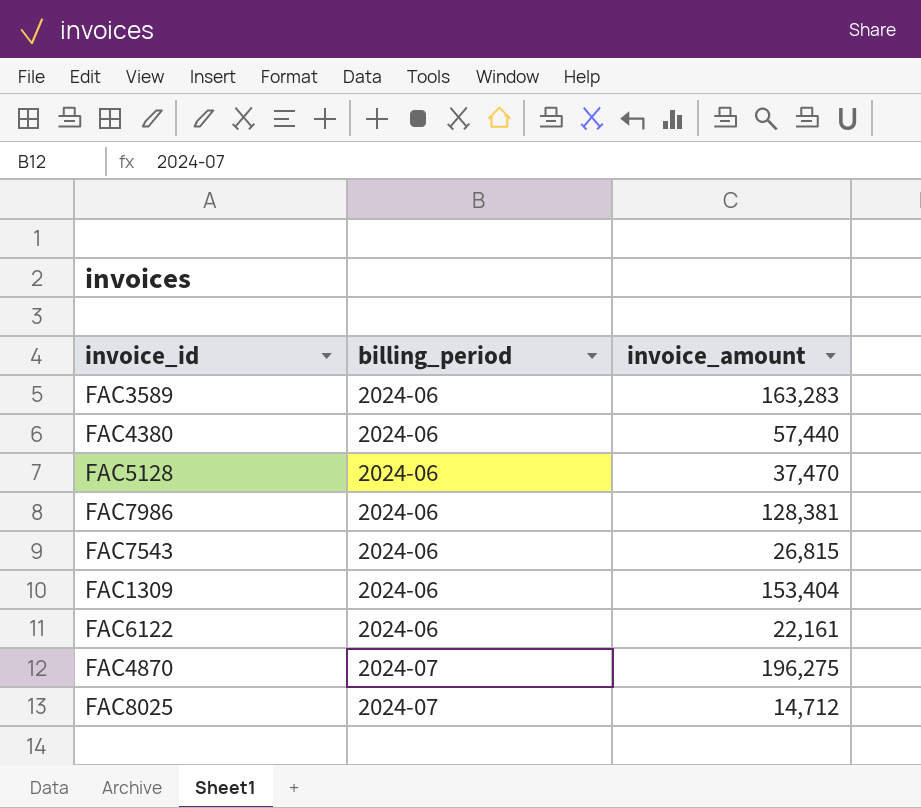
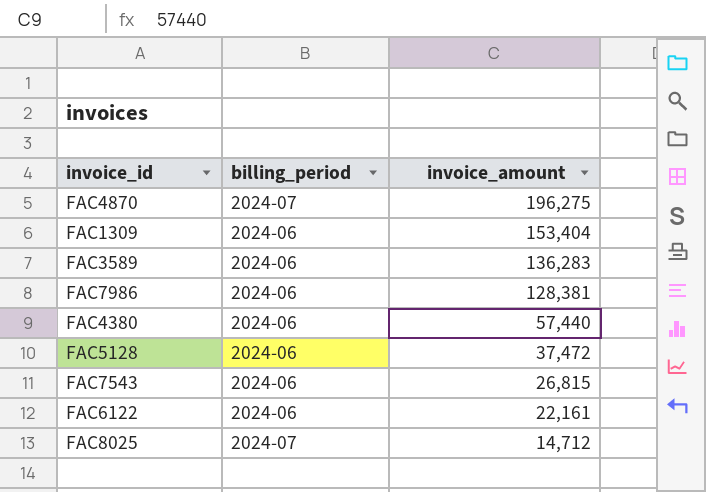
row order: billing_period ascending -> invoice_amount descending
FAC3589 | invoice_amount: 163,283 -> 136,283
FAC5128 | invoice_amount: 37,470 -> 37,472

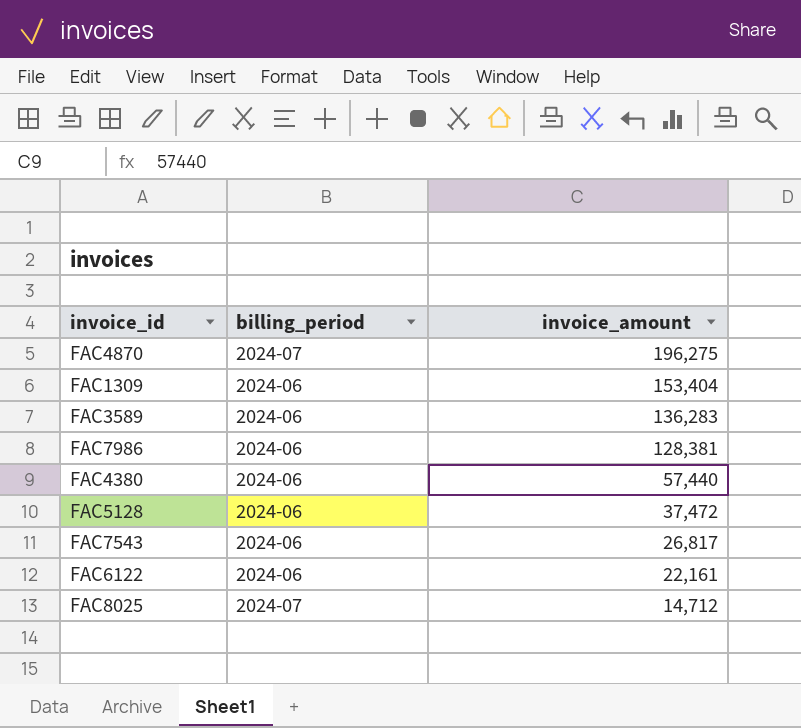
FAC7543 | invoice_amount: 26,815 -> 26,817

